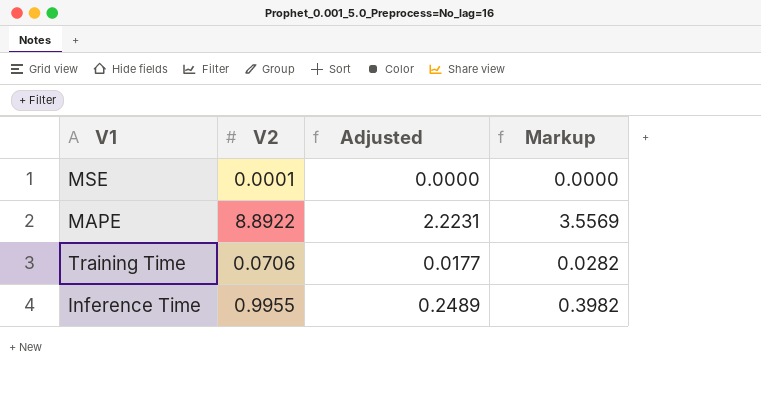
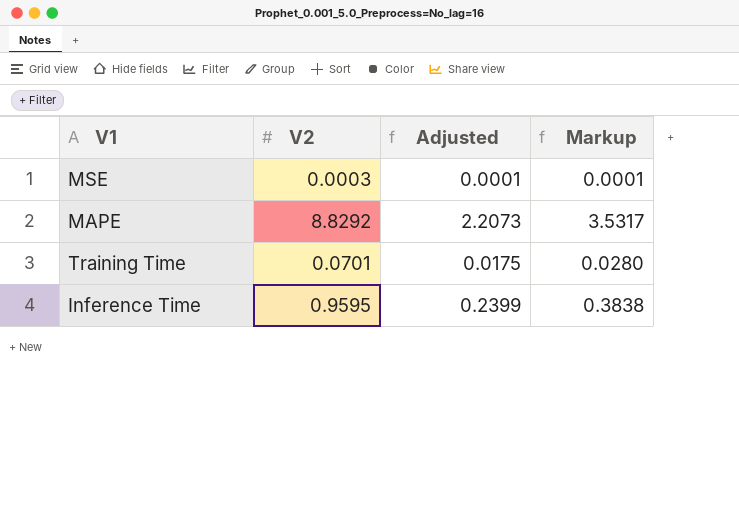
MSE | V2: 0.0001 -> 0.0003
MSE | Adjusted: 0.0000 -> 0.0001
MSE | Markup: 0.0000 -> 0.0001
MAPE | V2: 8.8922 -> 8.8292
MAPE | Adjusted: 2.2231 -> 2.2073
MAPE | Markup: 3.5569 -> 3.5317
Training Time | V2: 0.0706 -> 0.0701
Training Time | Adjusted: 0.0177 -> 0.0175
Training Time | Markup: 0.0282 -> 0.0280
Inference Time | V2: 0.9955 -> 0.9595
Inference Time | Adjusted: 0.2489 -> 0.2399
Inference Time | Markup: 0.3982 -> 0.3838

